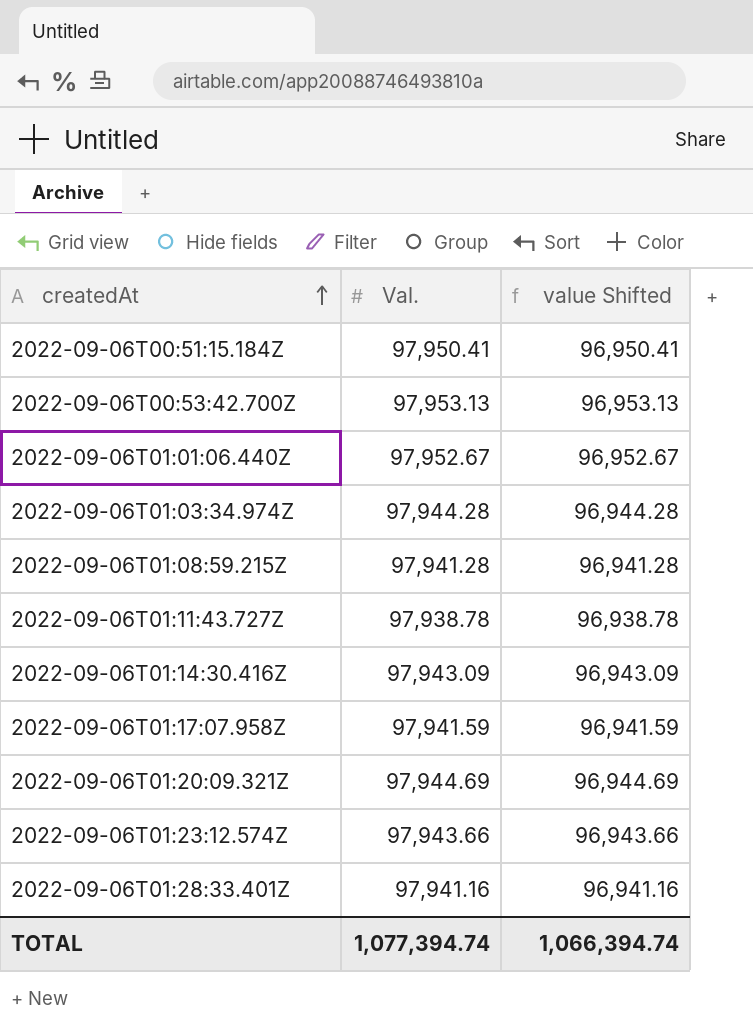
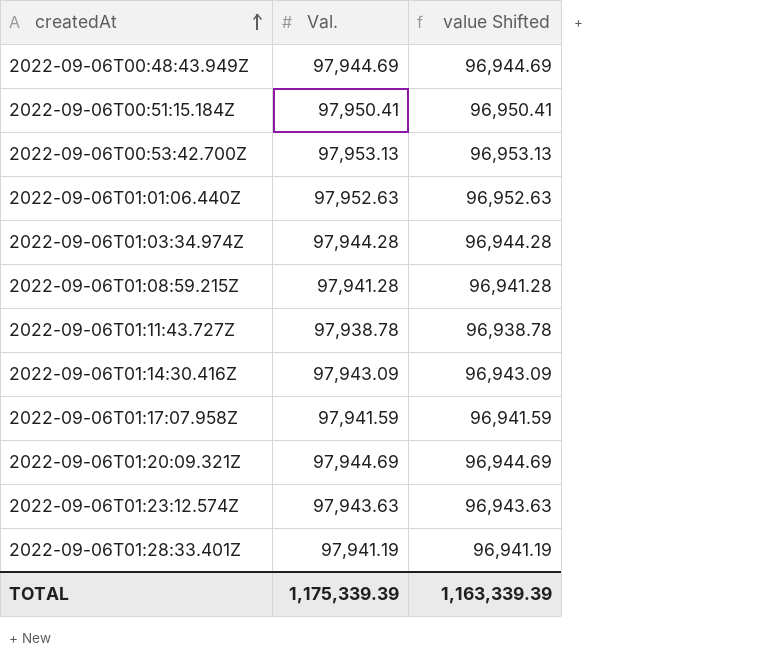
row 2022-09-06T00:48:43.949Z: none -> 97,944.69 | 96,944.69
2022-09-06T01:01:06.440Z | Val.: 97,952.67 -> 97,952.63
2022-09-06T01:01:06.440Z | value Shifted: 96,952.67 -> 96,952.63
2022-09-06T01:23:12.574Z | Val.: 97,943.66 -> 97,943.63
2022-09-06T01:23:12.574Z | value Shifted: 96,943.66 -> 96,943.63
2022-09-06T01:28:33.401Z | Val.: 97,941.16 -> 97,941.19
2022-09-06T01:28:33.401Z | value Shifted: 96,941.16 -> 96,941.19
TOTAL | Val.: 1,077,394.74 -> 1,175,339.39
TOTAL | value Shifted: 1,066,394.74 -> 1,163,339.39

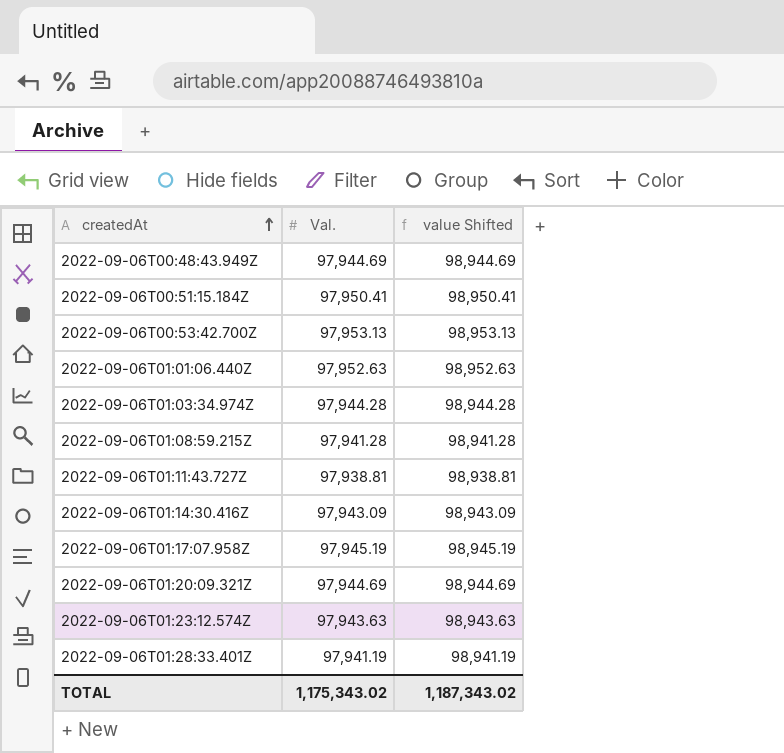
column value Shifted | formula: [Val.] - 1000 -> [Val.] + 1000
2022-09-06T01:11:43.727Z | Val.: 97,938.78 -> 97,938.81
2022-09-06T01:17:07.958Z | Val.: 97,941.59 -> 97,945.19
TOTAL | Val.: 1,175,339.39 -> 1,175,343.02
TOTAL | value Shifted: 1,163,339.39 -> 1,187,343.02

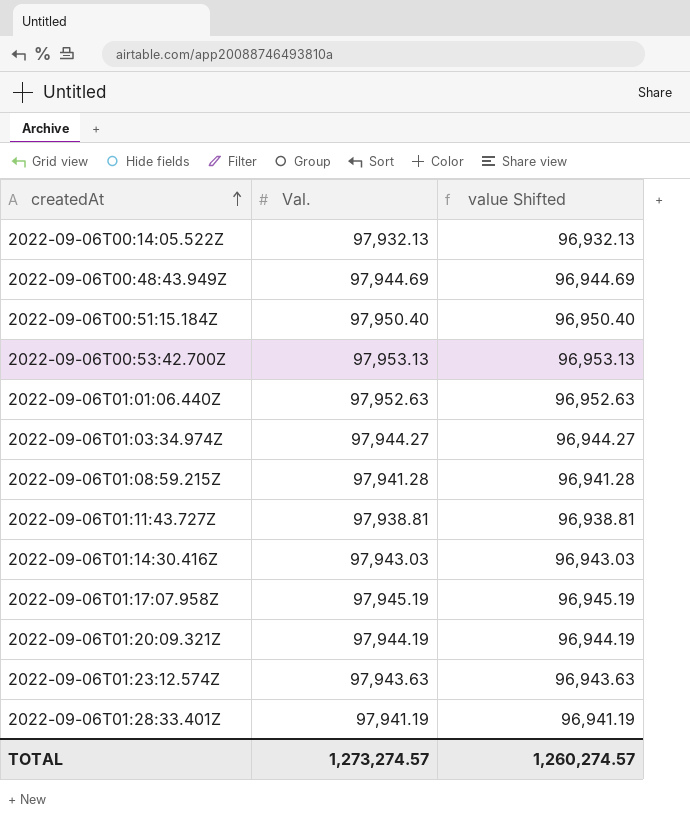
column value Shifted | formula: [Val.] + 1000 -> [Val.] - 1000
row 2022-09-06T00:14:05.522Z: none -> 97,932.13 | 96,932.13
2022-09-06T00:51:15.184Z | Val.: 97,950.41 -> 97,950.40
2022-09-06T01:03:34.974Z | Val.: 97,944.28 -> 97,944.27
2022-09-06T01:14:30.416Z | Val.: 97,943.09 -> 97,943.03
2022-09-06T01:20:09.321Z | Val.: 97,944.69 -> 97,944.19
TOTAL | Val.: 1,175,343.02 -> 1,273,274.57
TOTAL | value Shifted: 1,187,343.02 -> 1,260,274.57

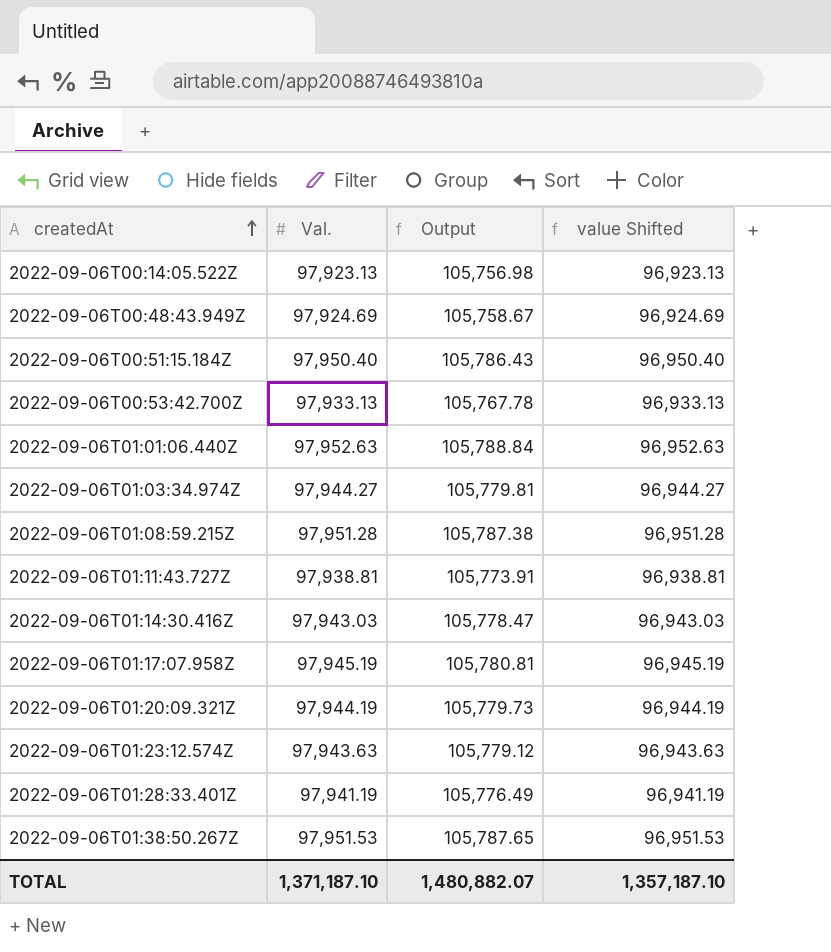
column Output | formula: none -> [Val.] * 1.08
2022-09-06T00:14:05.522Z | Val.: 97,932.13 -> 97,923.13
2022-09-06T00:14:05.522Z | value Shifted: 96,932.13 -> 96,923.13
2022-09-06T00:48:43.949Z | Val.: 97,944.69 -> 97,924.69
2022-09-06T00:48:43.949Z | value Shifted: 96,944.69 -> 96,924.69
2022-09-06T00:53:42.700Z | Val.: 97,953.13 -> 97,933.13
2022-09-06T00:53:42.700Z | value Shifted: 96,953.13 -> 96,933.13
2022-09-06T01:08:59.215Z | Val.: 97,941.28 -> 97,951.28
2022-09-06T01:08:59.215Z | value Shifted: 96,941.28 -> 96,951.28
row 2022-09-06T01:38:50.267Z: none -> 97,951.53 | 105,787.65 | 96,951.53
TOTAL | Val.: 1,273,274.57 -> 1,371,187.10
TOTAL | value Shifted: 1,260,274.57 -> 1,357,187.10

